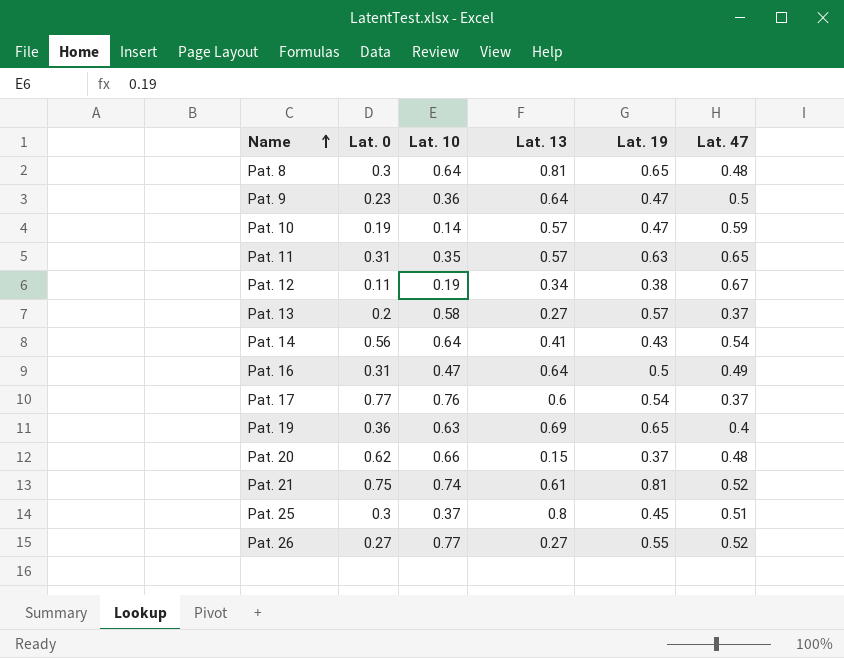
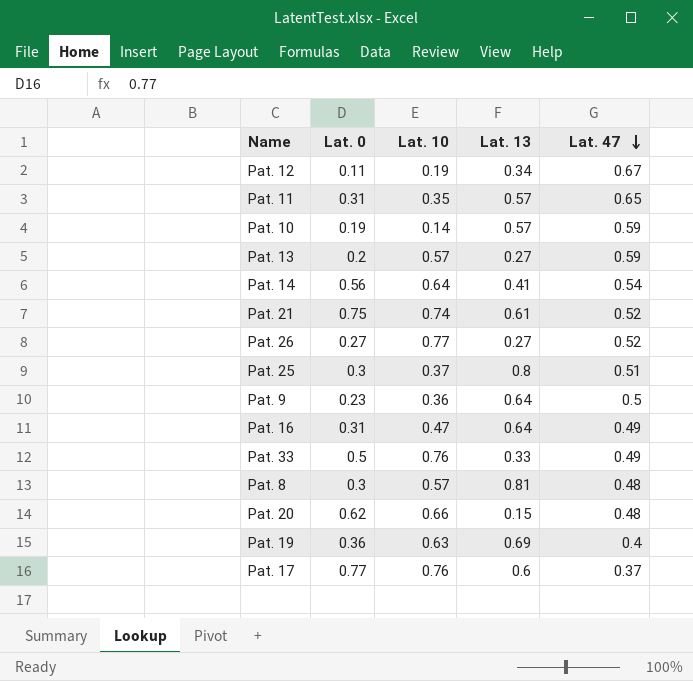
row order: Name ascending -> Lat. 47 descending
column Lat. 19 | position: 5 -> none
Pat. 13 | Lat. 10: 0.58 -> 0.57
Pat. 13 | Lat. 47: 0.37 -> 0.59
row Pat. 33: none -> 0.5 | 0.76 | 0.33 | 0.49
Pat. 8 | Lat. 10: 0.64 -> 0.57

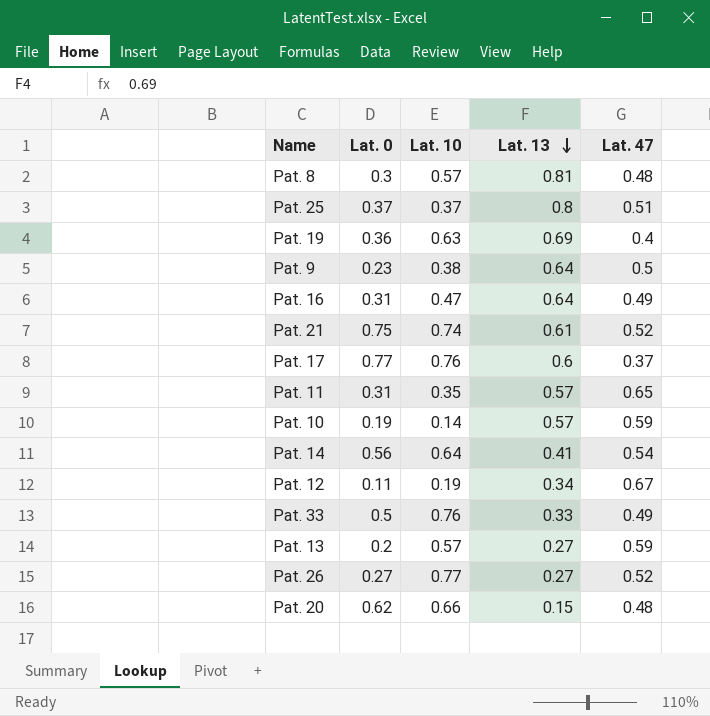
row order: Lat. 47 descending -> Lat. 13 descending
Pat. 25 | Lat. 0: 0.3 -> 0.37
Pat. 9 | Lat. 10: 0.36 -> 0.38

